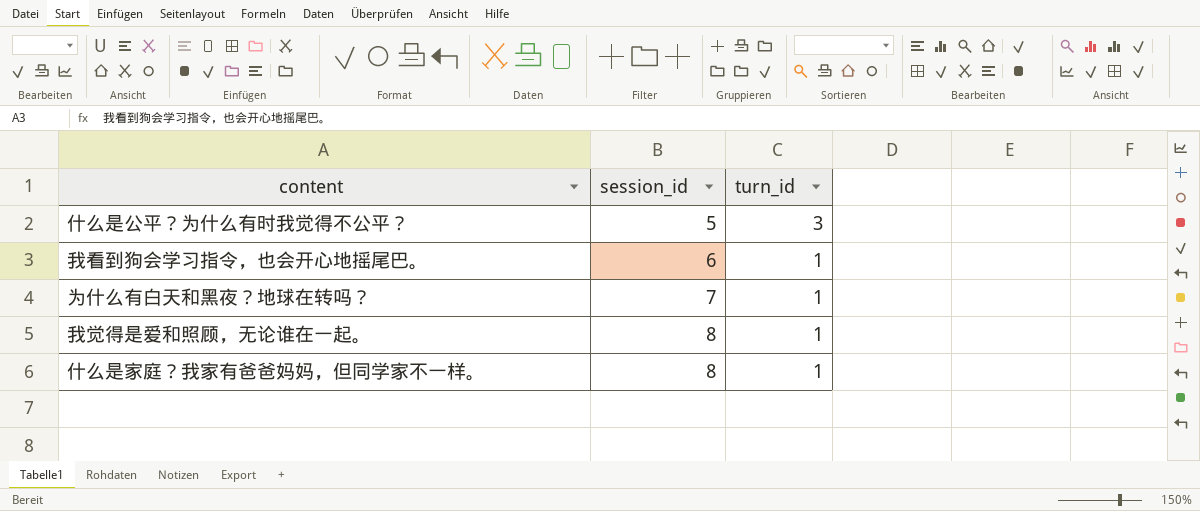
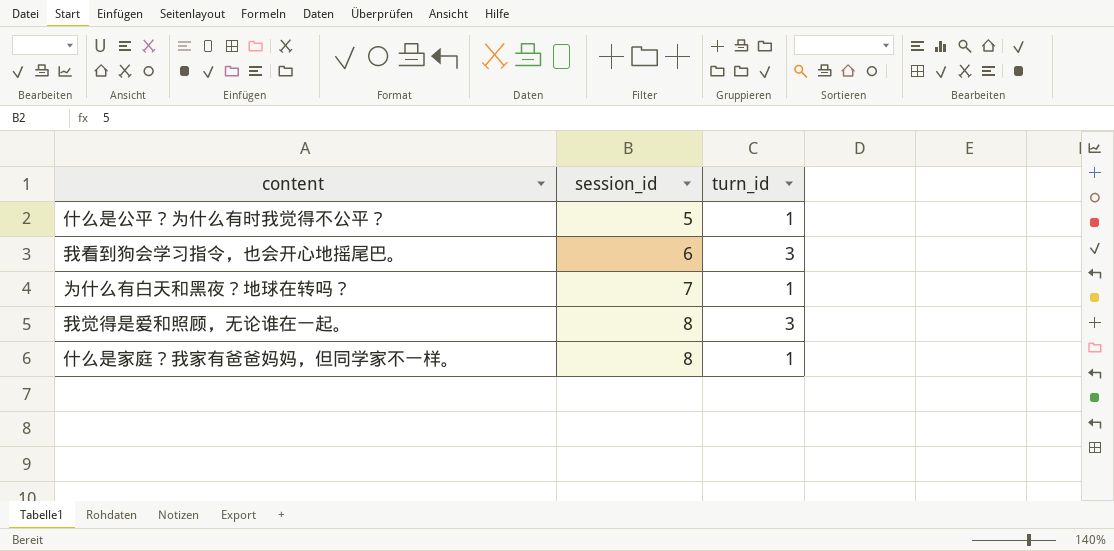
什么是公平？为什么有时我觉得不公平？ | turn_id: 3 -> 1
我看到狗会学习指令，也会开心地摇尾巴。 | turn_id: 1 -> 3
我觉得是爱和照顾，无论谁在一起。 | turn_id: 1 -> 3

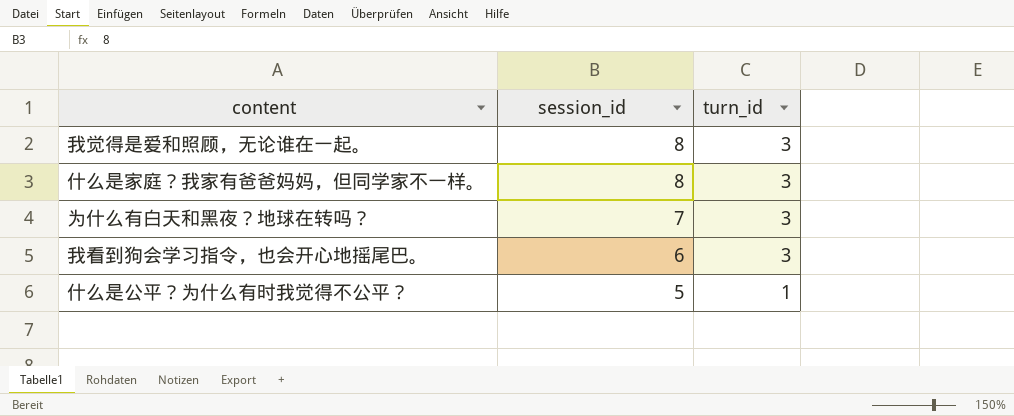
row order: session_id ascending -> session_id descending
什么是家庭？我家有爸爸妈妈，但同学家不一样。 | turn_id: 1 -> 3
为什么有白天和黑夜？地球在转吗？ | turn_id: 1 -> 3

